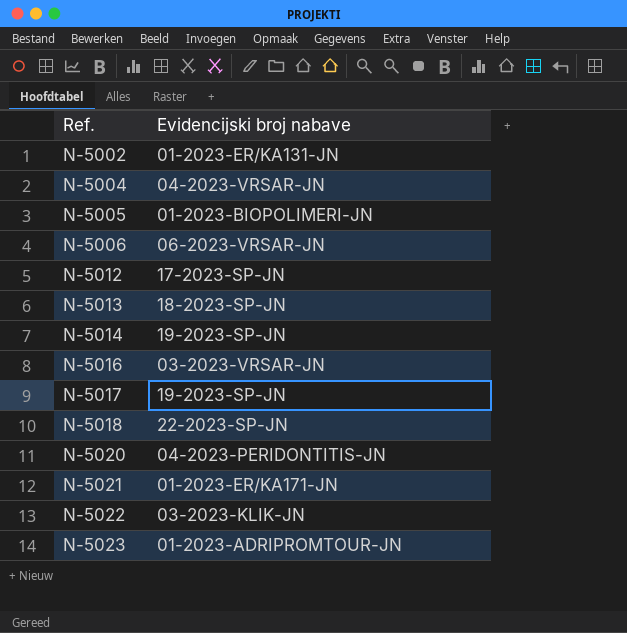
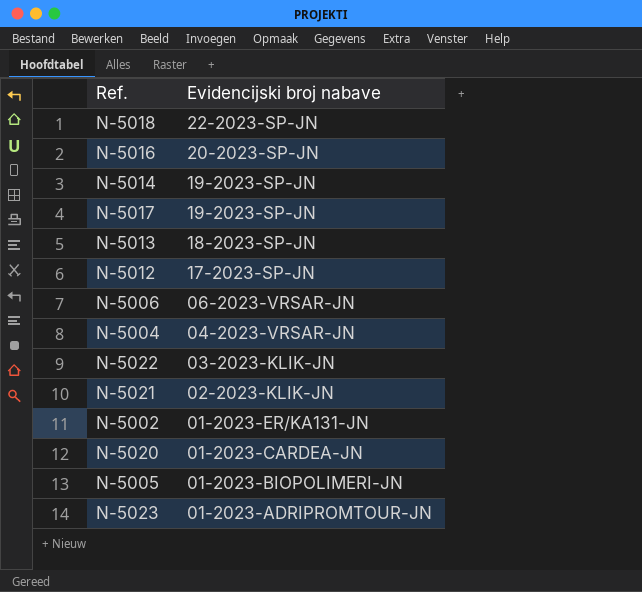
row order: Ref. ascending -> Evidencijski broj nabave descending
N-5016 | Evidencijski broj nabave: 03-2023-VRSAR-JN -> 20-2023-SP-JN
N-5021 | Evidencijski broj nabave: 01-2023-ER/KA171-JN -> 02-2023-KLIK-JN
N-5020 | Evidencijski broj nabave: 04-2023-PERIDONTITIS-JN -> 01-2023-CARDEA-JN

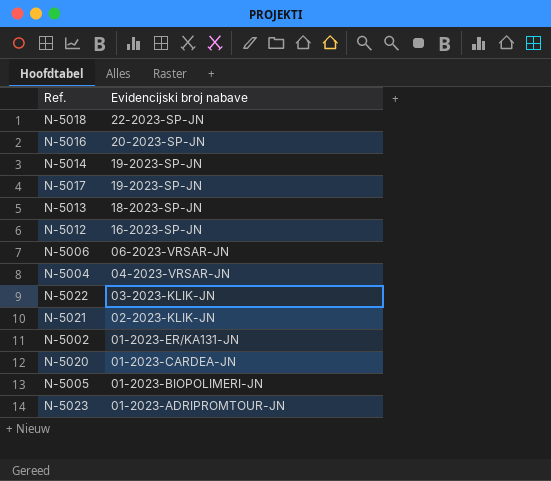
N-5012 | Evidencijski broj nabave: 17-2023-SP-JN -> 16-2023-SP-JN

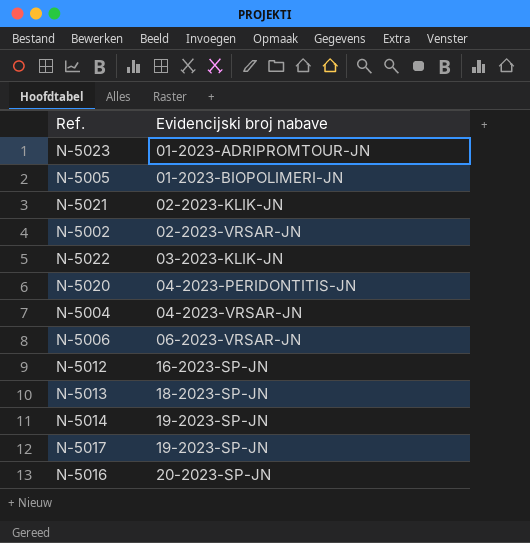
row order: Evidencijski broj nabave descending -> Evidencijski broj nabave ascending
row N-5018: 22-2023-SP-JN -> none
N-5002 | Evidencijski broj nabave: 01-2023-ER/KA131-JN -> 02-2023-VRSAR-JN
N-5020 | Evidencijski broj nabave: 01-2023-CARDEA-JN -> 04-2023-PERIDONTITIS-JN

